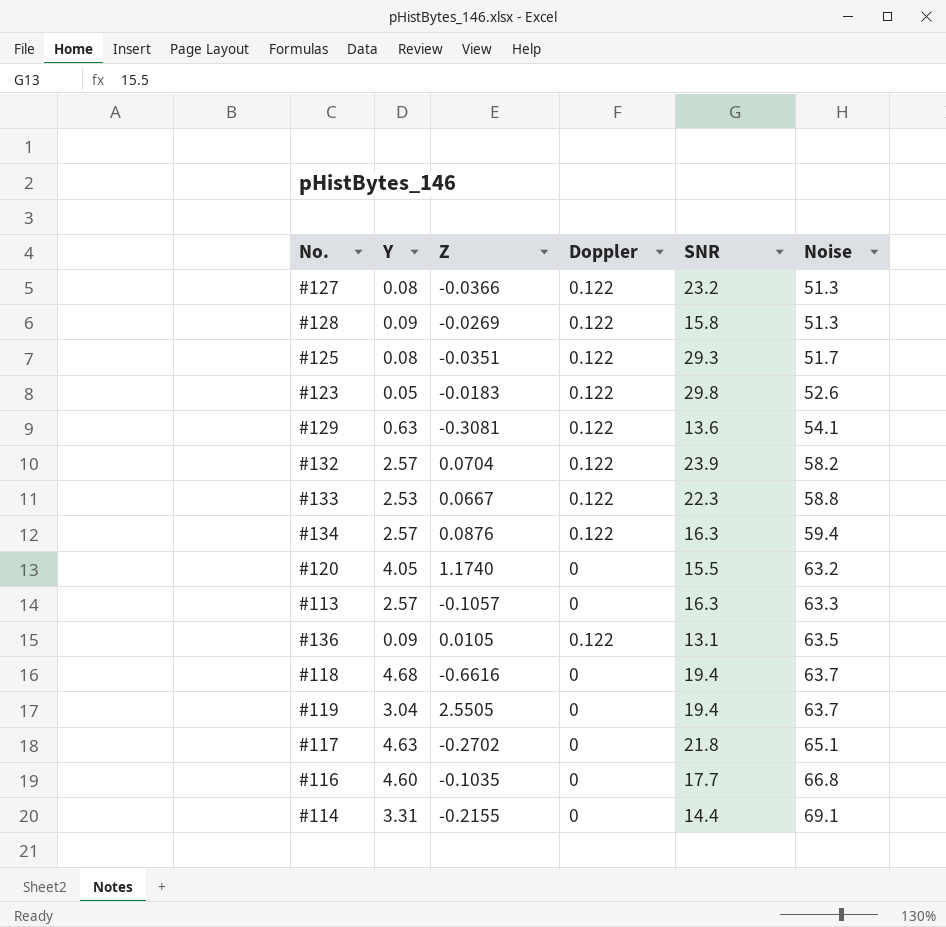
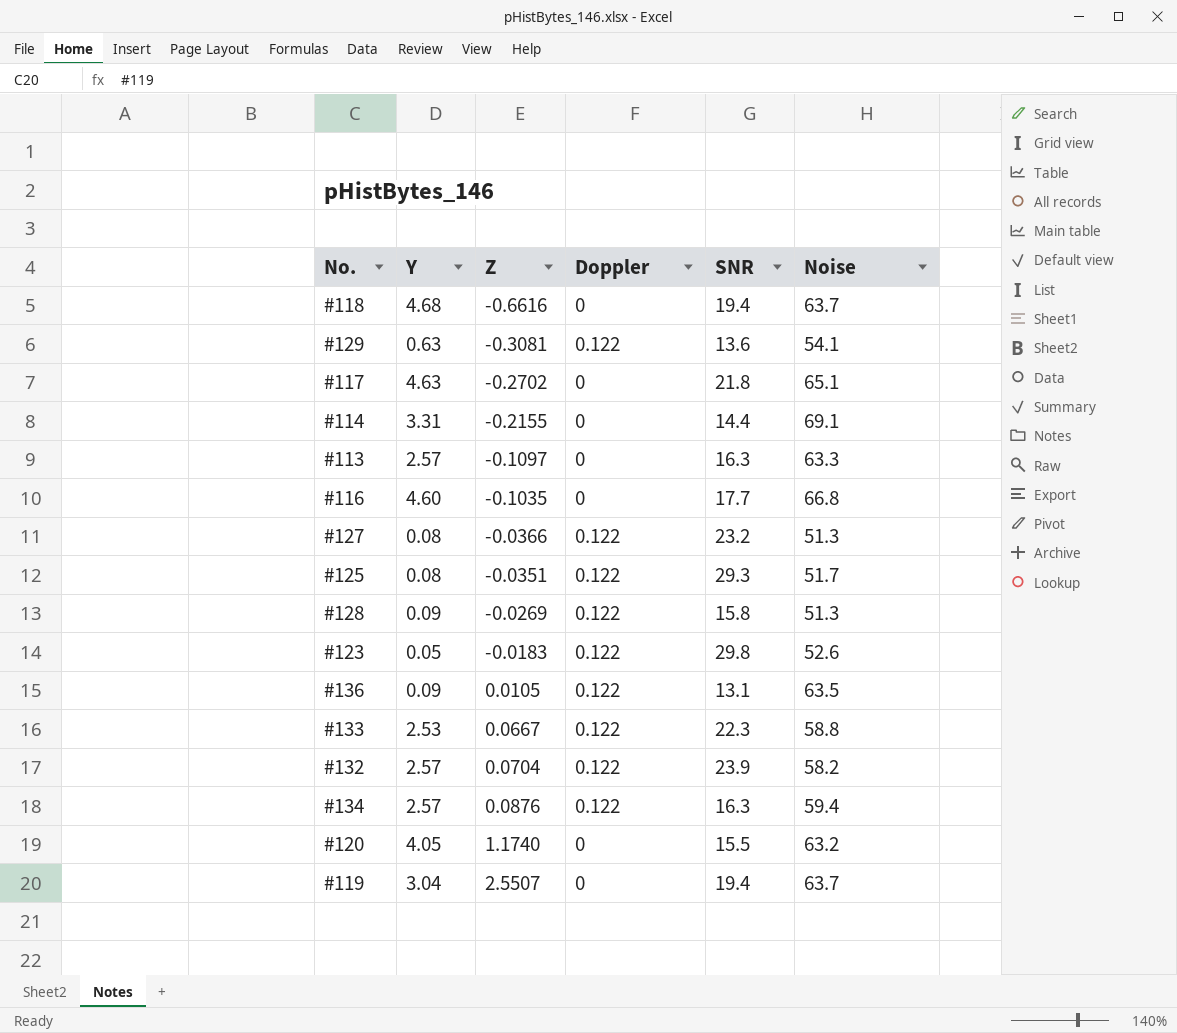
row order: Noise ascending -> Z ascending
#113 | Z: -0.1057 -> -0.1097
#119 | Z: 2.5505 -> 2.5507

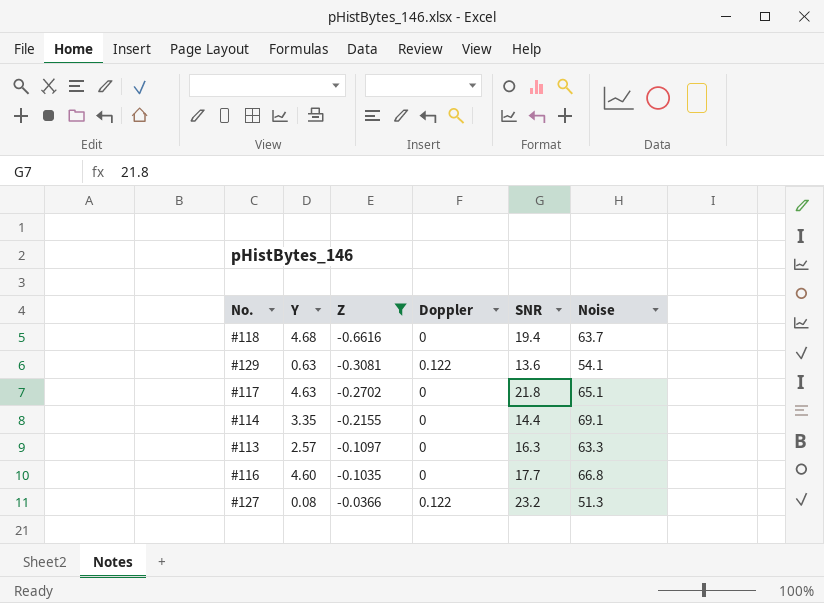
filter: none -> Z <= -0.0366
#114 | Y: 3.31 -> 3.35

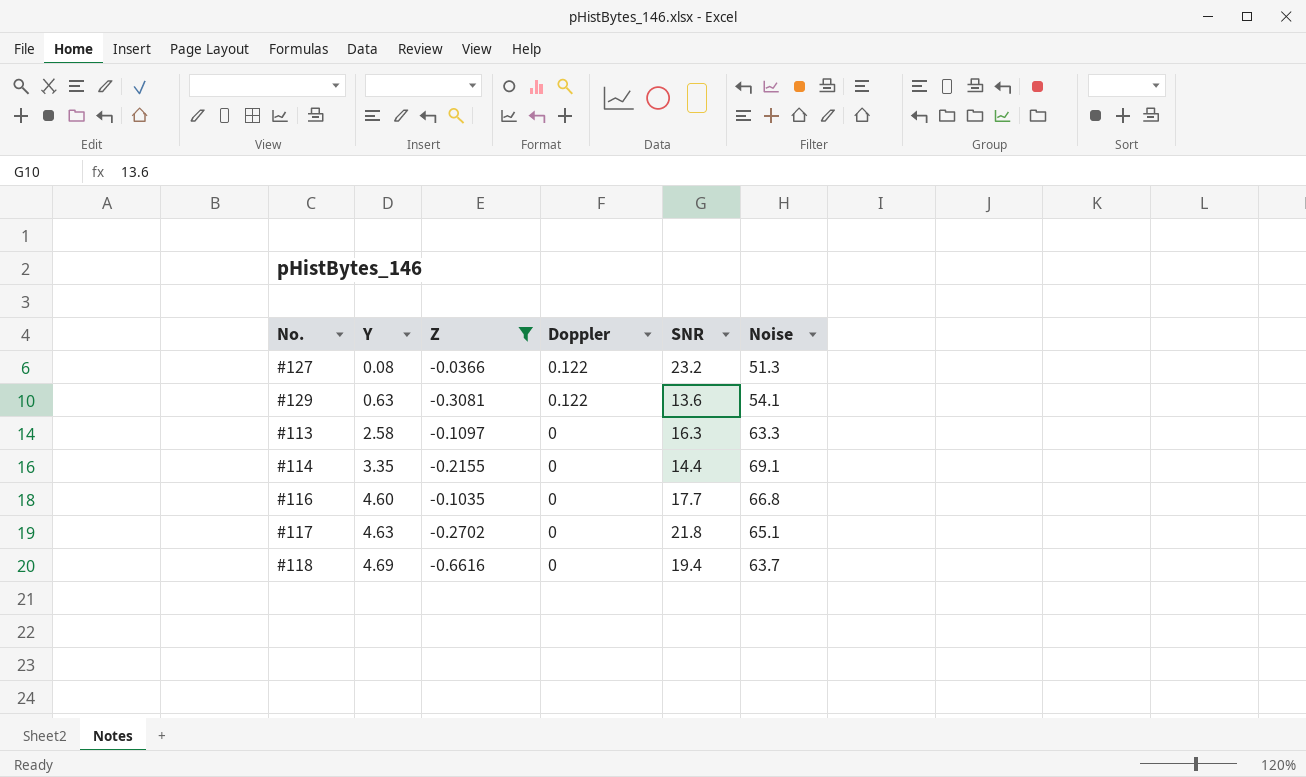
row order: Z ascending -> Y ascending
#113 | Y: 2.57 -> 2.58
#118 | Y: 4.68 -> 4.69

